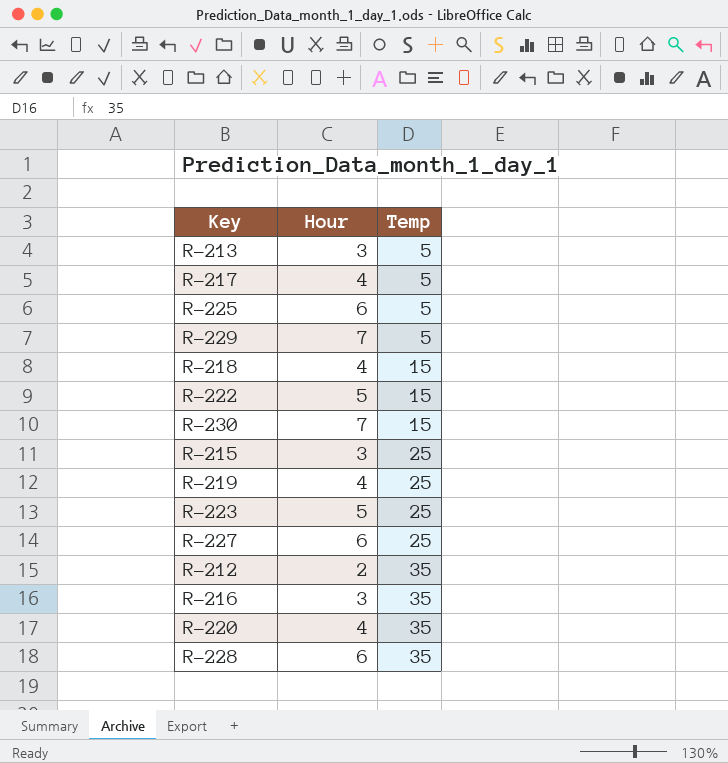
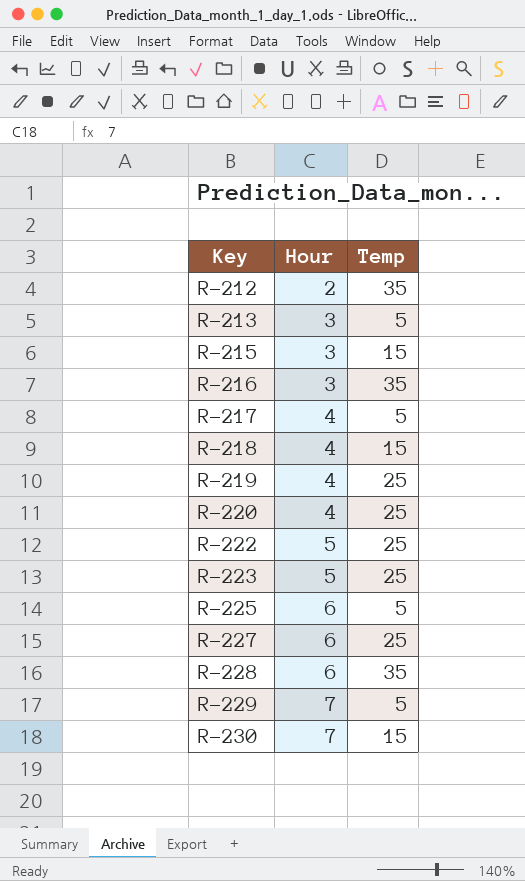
row order: Temp ascending -> Key ascending
R-215 | Temp: 25 -> 15
R-220 | Temp: 35 -> 25
R-222 | Temp: 15 -> 25

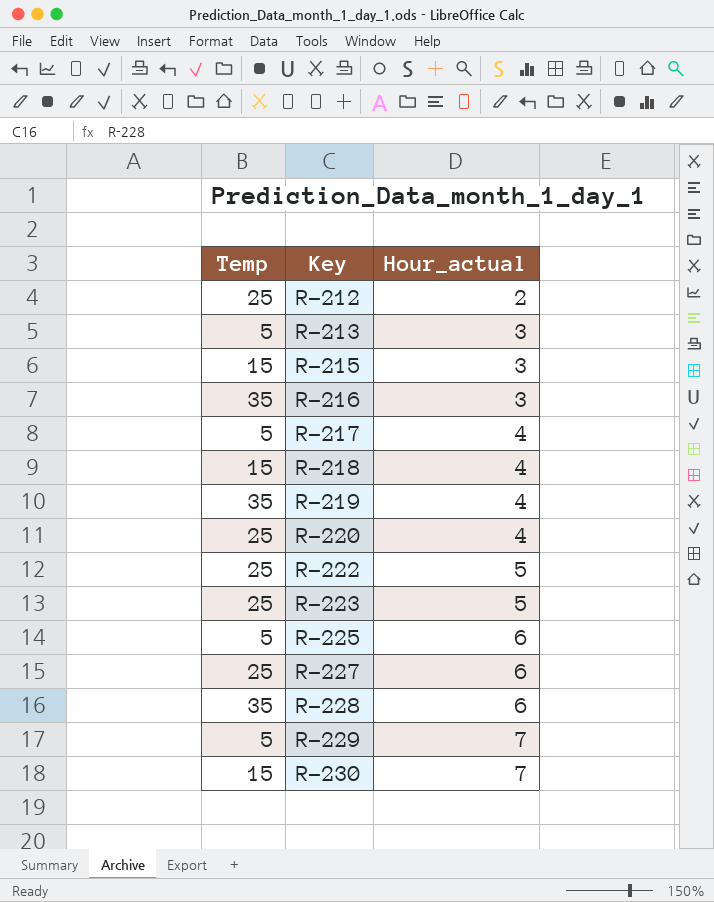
column Temp | position: 3 -> 1
column name: Hour -> Hour_actual
R-212 | Temp: 35 -> 25
R-219 | Temp: 25 -> 35

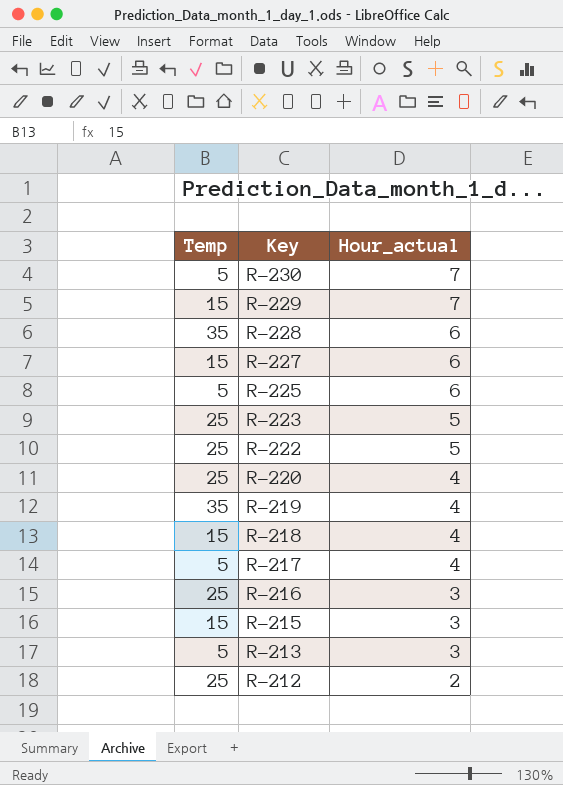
row order: Key ascending -> Key descending
R-230 | Temp: 15 -> 5
R-229 | Temp: 5 -> 15
R-227 | Temp: 25 -> 15
R-216 | Temp: 35 -> 25

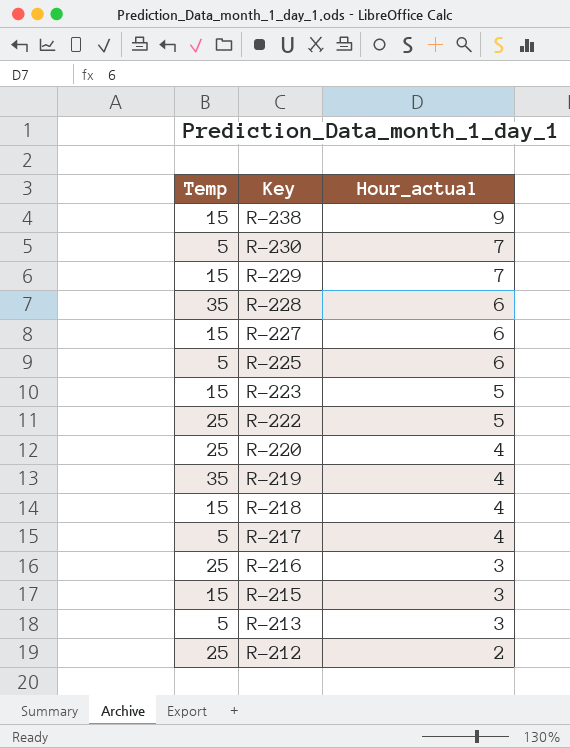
row R-238: none -> 15 | 9
R-223 | Temp: 25 -> 15

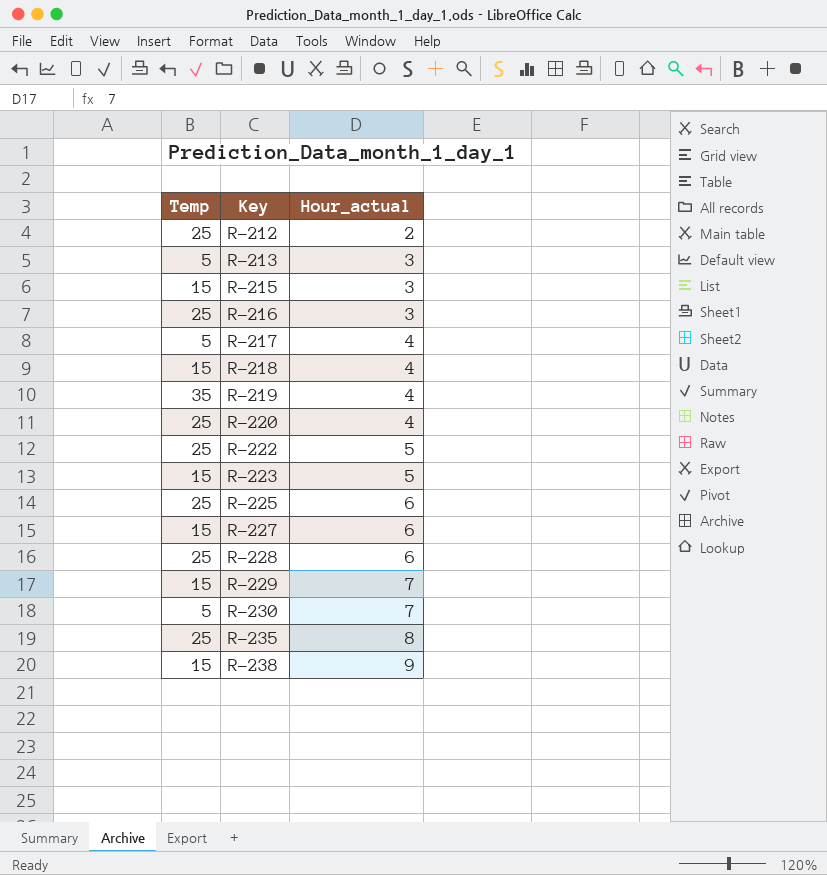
row order: Key descending -> Key ascending
R-225 | Temp: 5 -> 25
R-228 | Temp: 35 -> 25
row R-235: none -> 25 | 8

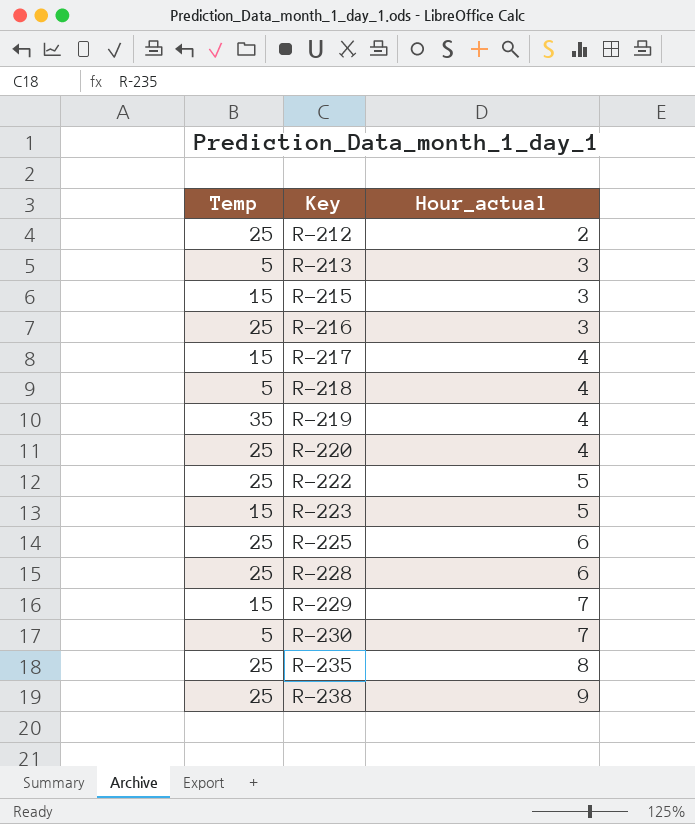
row R-227: 15 | 6 -> none
R-217 | Temp: 5 -> 15
R-218 | Temp: 15 -> 5
R-238 | Temp: 15 -> 25

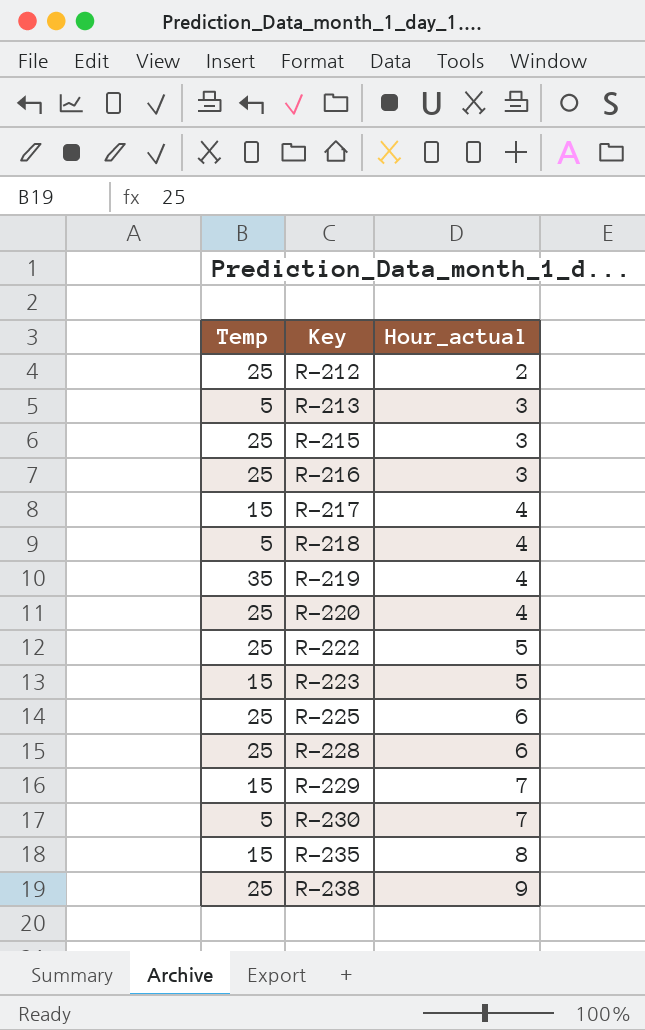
R-215 | Temp: 15 -> 25
R-235 | Temp: 25 -> 15

